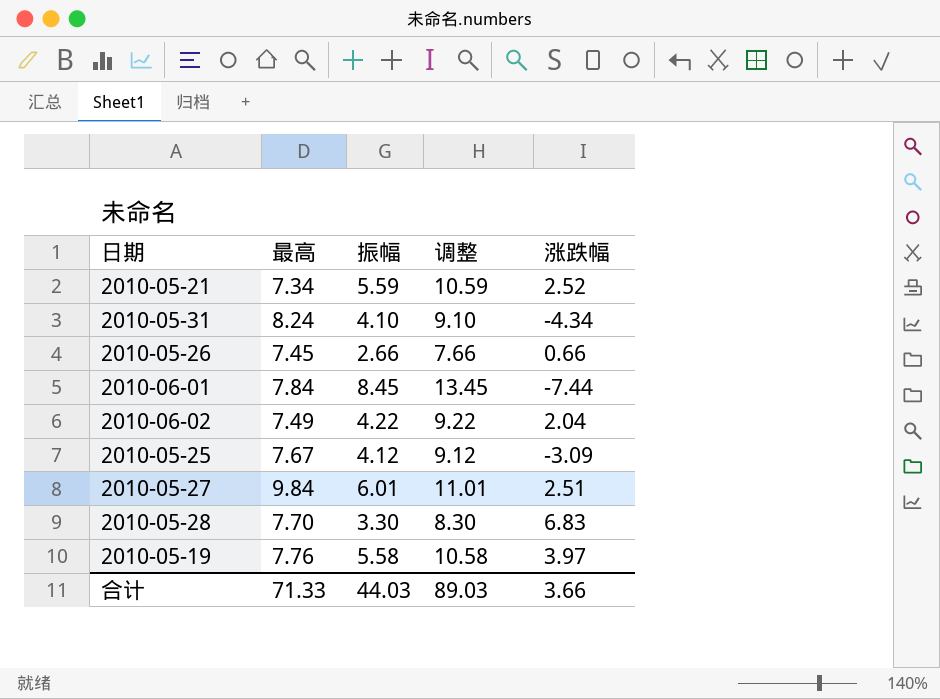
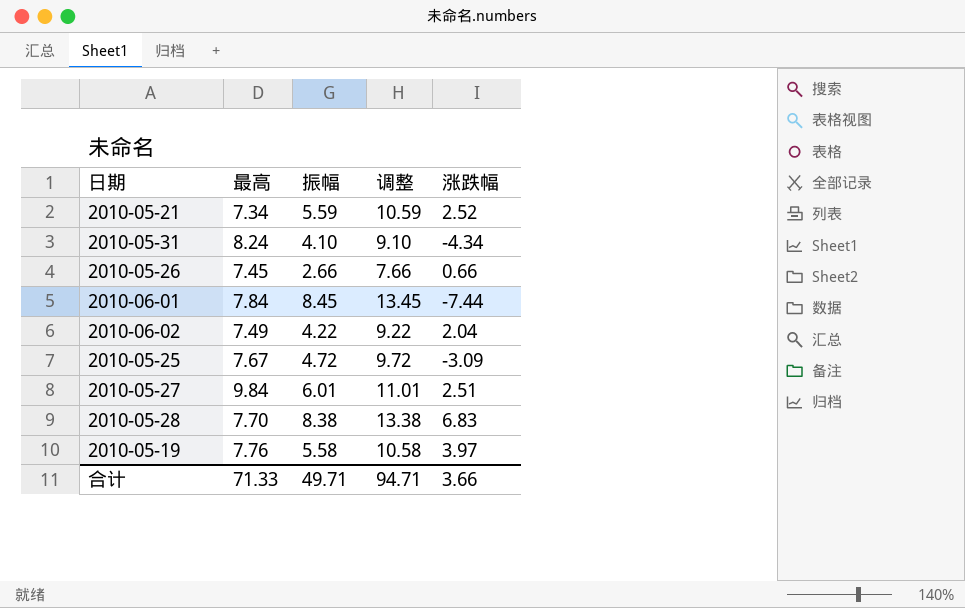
2010-05-25 | 振幅: 4.12 -> 4.72
2010-05-25 | 调整: 9.12 -> 9.72
2010-05-28 | 振幅: 3.30 -> 8.38
2010-05-28 | 调整: 8.30 -> 13.38
合计 | 振幅: 44.03 -> 49.71
合计 | 调整: 89.03 -> 94.71

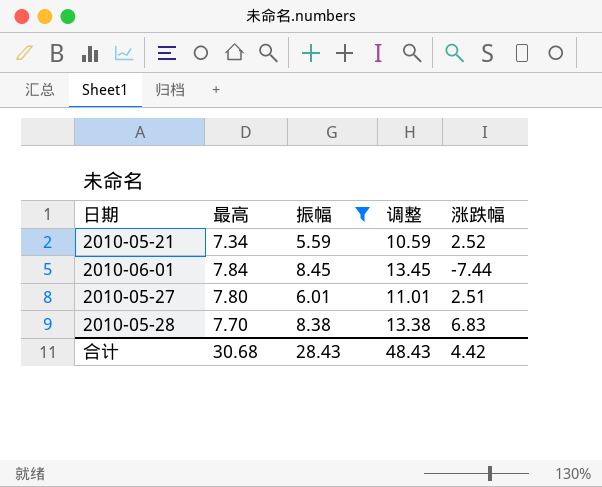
filter: none -> 振幅 >= 5.59
2010-05-27 | 最高: 9.84 -> 7.80
合计 | 最高: 71.33 -> 30.68
合计 | 振幅: 49.71 -> 28.43
合计 | 调整: 94.71 -> 48.43
合计 | 涨跌幅: 3.66 -> 4.42

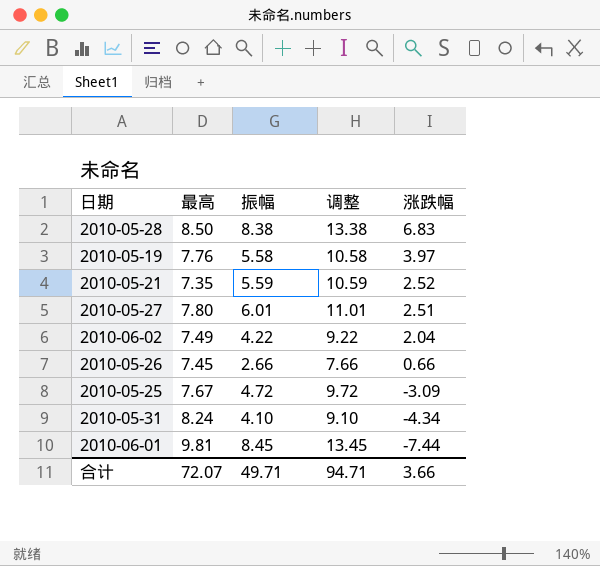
filter: 振幅 >= 5.59 -> none
row order: none -> 涨跌幅 descending
2010-05-28 | 最高: 7.70 -> 8.50
2010-05-21 | 最高: 7.34 -> 7.35
2010-06-01 | 最高: 7.84 -> 9.81
合计 | 最高: 30.68 -> 72.07
合计 | 振幅: 28.43 -> 49.71
合计 | 调整: 48.43 -> 94.71
合计 | 涨跌幅: 4.42 -> 3.66

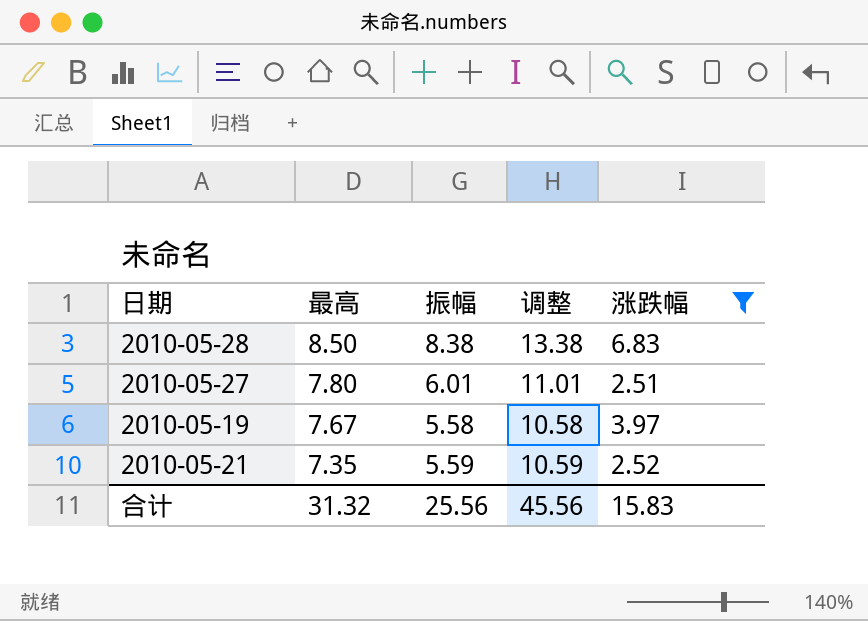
filter: none -> 涨跌幅 >= 2.51
row order: 涨跌幅 descending -> 最高 descending
2010-05-19 | 最高: 7.76 -> 7.67
合计 | 最高: 72.07 -> 31.32
合计 | 振幅: 49.71 -> 25.56
合计 | 调整: 94.71 -> 45.56
合计 | 涨跌幅: 3.66 -> 15.83

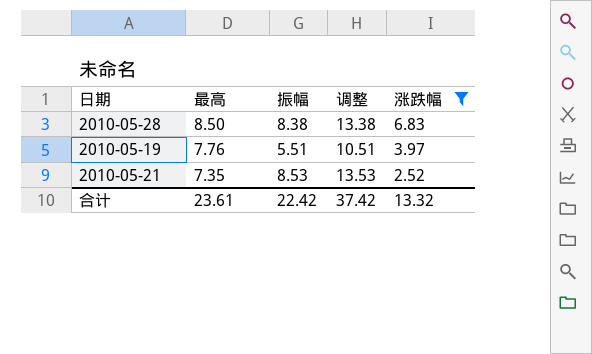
row 2010-05-27: 7.80 | 6.01 | 11.01 | 2.51 -> none
2010-05-19 | 最高: 7.67 -> 7.76
2010-05-19 | 振幅: 5.58 -> 5.51
2010-05-19 | 调整: 10.58 -> 10.51
2010-05-21 | 振幅: 5.59 -> 8.53
2010-05-21 | 调整: 10.59 -> 13.53
合计 | 最高: 31.32 -> 23.61
合计 | 振幅: 25.56 -> 22.42
合计 | 调整: 45.56 -> 37.42
合计 | 涨跌幅: 15.83 -> 13.32

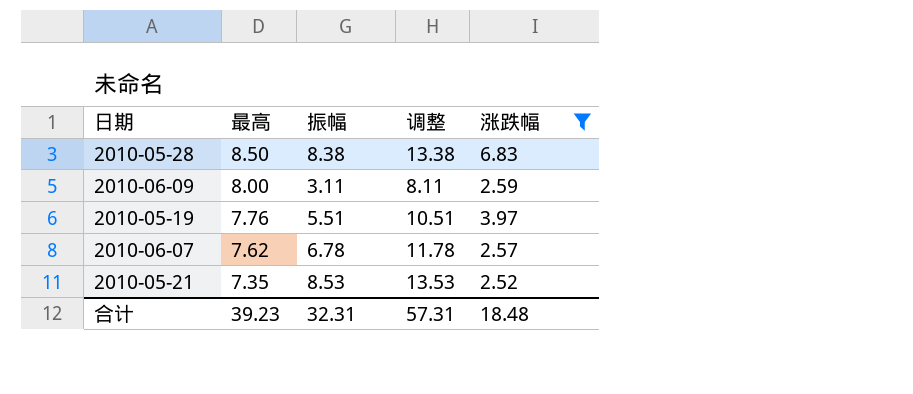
row 2010-06-09: none -> 8.00 | 3.11 | 8.11 | 2.59
row 2010-06-07: none -> 7.62 | 6.78 | 11.78 | 2.57
合计 | 最高: 23.61 -> 39.23
合计 | 振幅: 22.42 -> 32.31
合计 | 调整: 37.42 -> 57.31
合计 | 涨跌幅: 13.32 -> 18.48

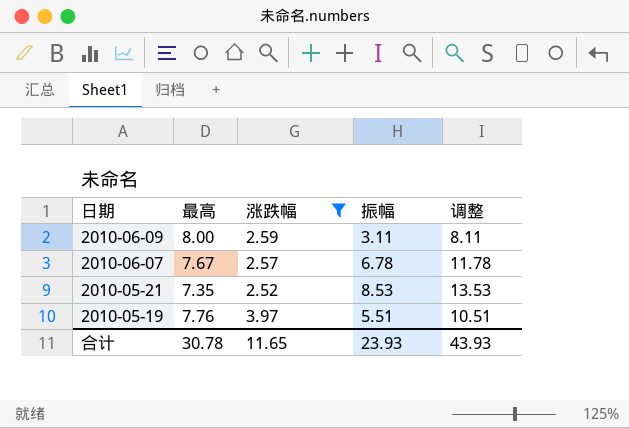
row order: 最高 descending -> 日期 descending
column 涨跌幅 | position: 5 -> 3
row 2010-05-28: 8.50 | 8.38 | 13.38 | 6.83 -> none
2010-06-07 | 最高: 7.62 -> 7.67
合计 | 最高: 39.23 -> 30.78
合计 | 涨跌幅: 18.48 -> 11.65
合计 | 振幅: 32.31 -> 23.93
合计 | 调整: 57.31 -> 43.93

